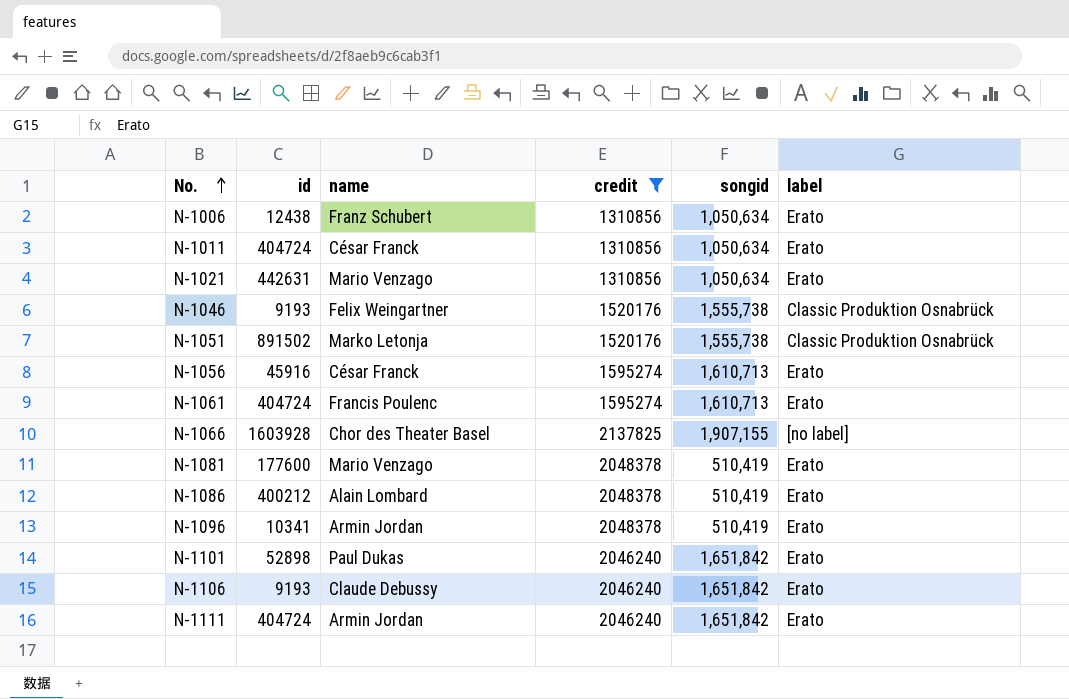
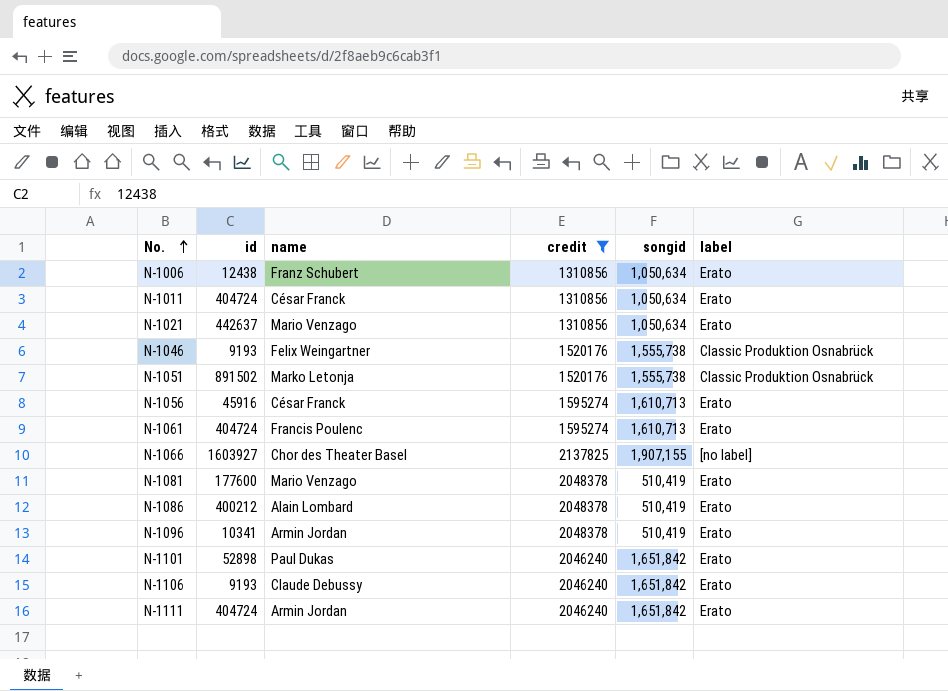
N-1021 | id: 442631 -> 442637
N-1066 | id: 1603928 -> 1603927

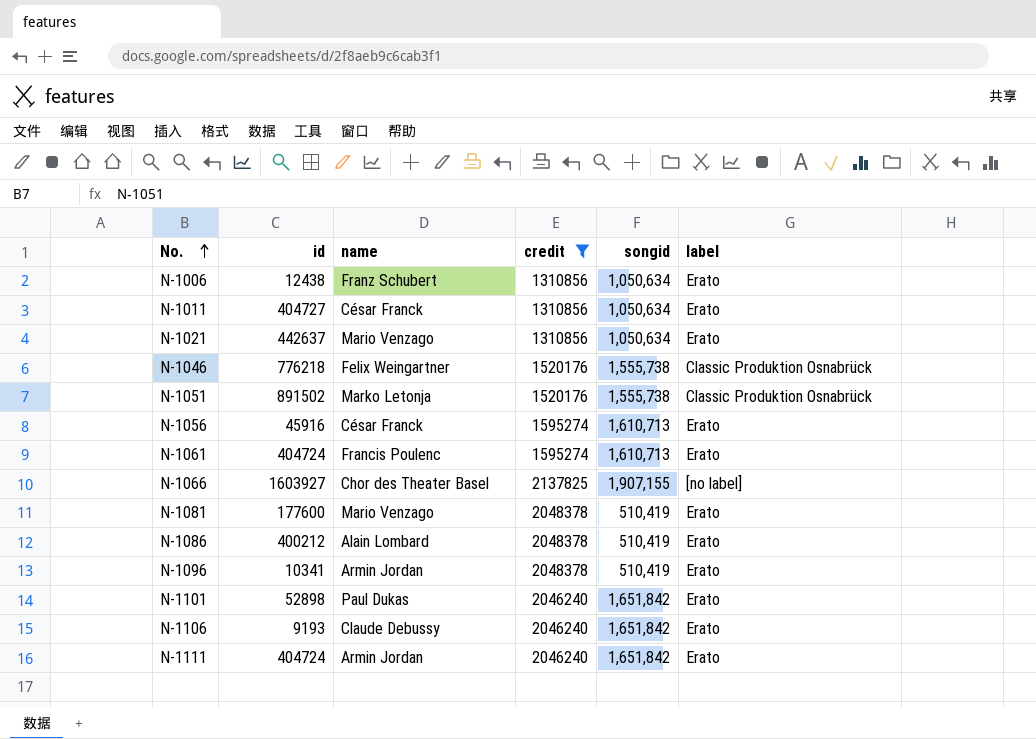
N-1011 | id: 404724 -> 404727
N-1046 | id: 9193 -> 776218

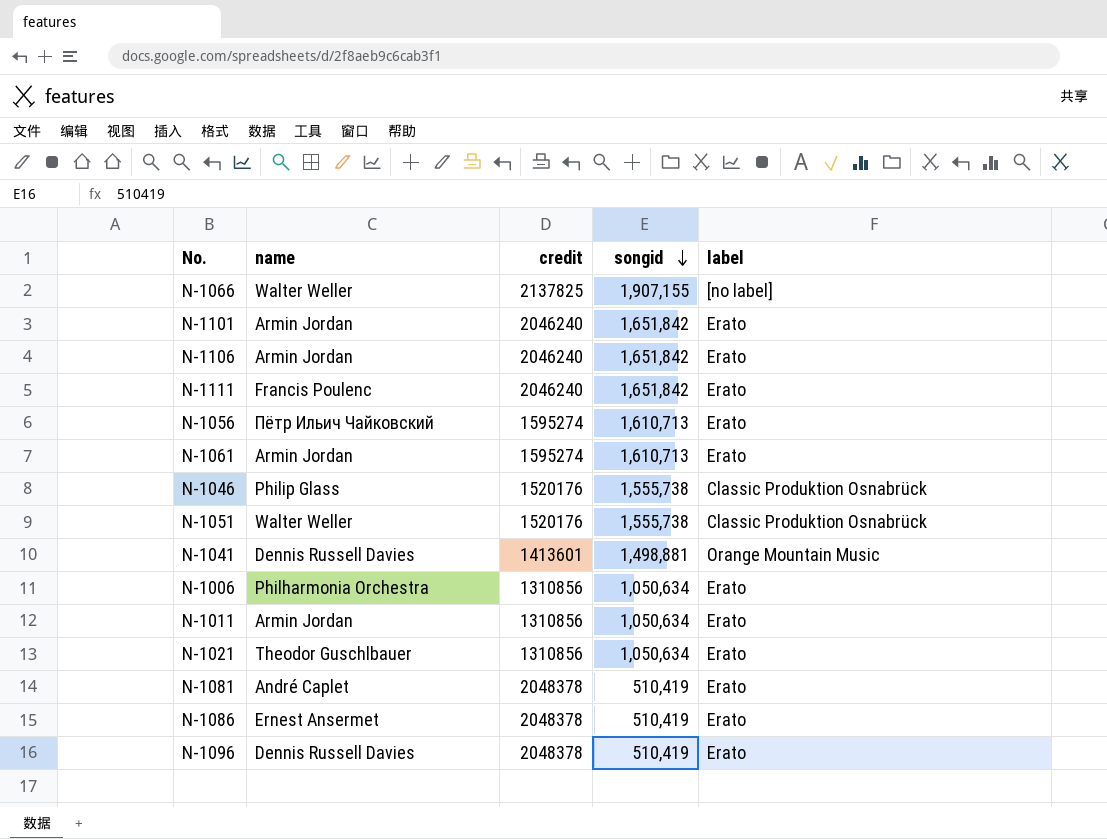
filter: credit != 1413601 -> none
row order: No. ascending -> songid descending
column id | position: 2 -> none
N-1066 | name: Chor des Theater Basel -> Walter Weller
N-1101 | name: Paul Dukas -> Armin Jordan
N-1106 | name: Claude Debussy -> Armin Jordan
N-1111 | name: Armin Jordan -> Francis Poulenc
N-1056 | name: César Franck -> Пётр Ильич Чайковский
N-1061 | name: Francis Poulenc -> Armin Jordan
N-1046 | name: Felix Weingartner -> Philip Glass
N-1051 | name: Marko Letonja -> Walter Weller
N-1006 | name: Franz Schubert -> Philharmonia Orchestra
N-1011 | name: César Franck -> Armin Jordan
N-1021 | name: Mario Venzago -> Theodor Guschlbauer
N-1081 | name: Mario Venzago -> André Caplet
N-1086 | name: Alain Lombard -> Ernest Ansermet
N-1096 | name: Armin Jordan -> Dennis Russell Davies

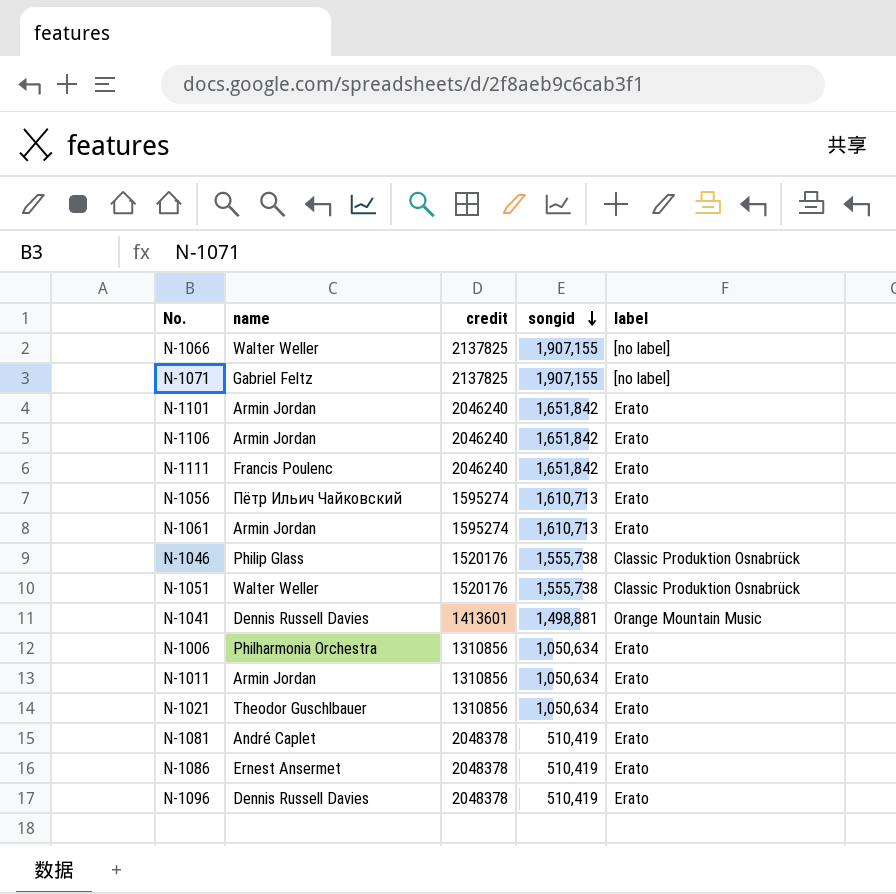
row N-1071: none -> Gabriel Feltz | 2137825 | 1,907,155 | [no label]

